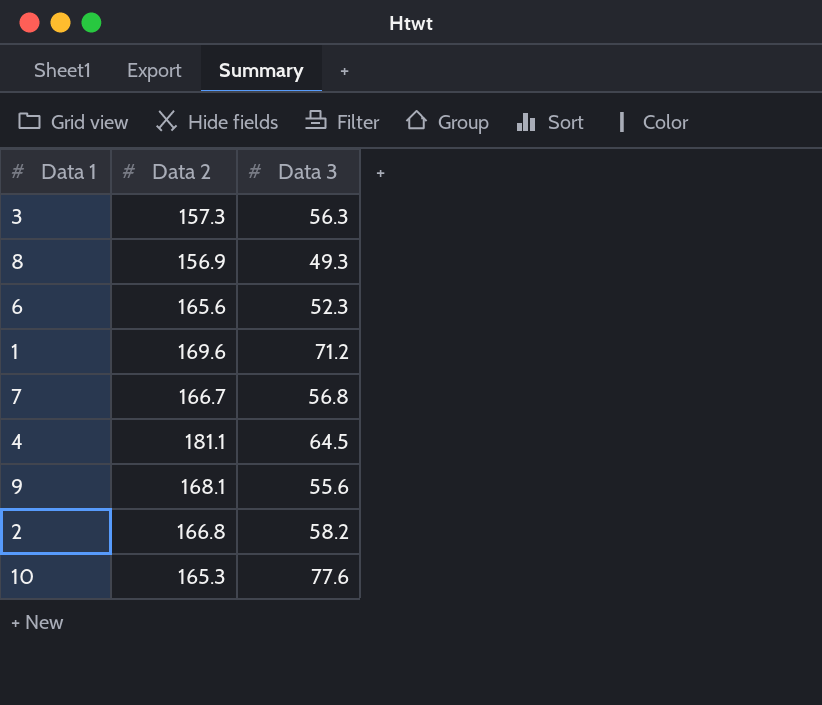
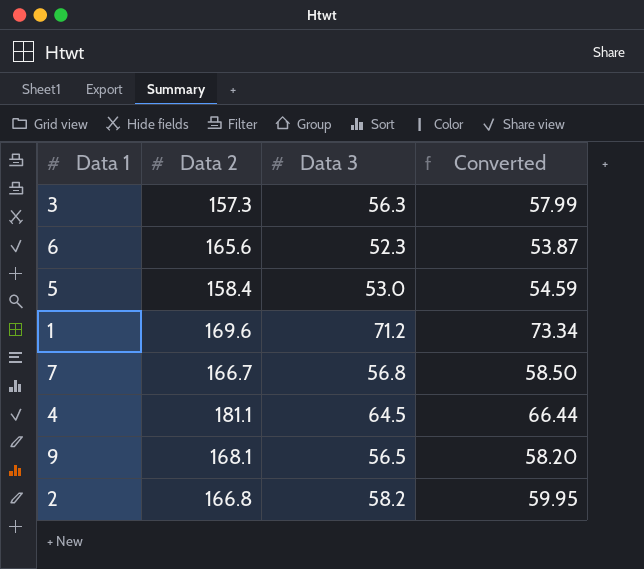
column Converted | formula: none -> [Data 3] * 1.03
row 8: 156.9 | 49.3 -> none
row 10: 165.3 | 77.6 -> none
row 5: none -> 158.4 | 53.0 | 54.59
9 | Data 3: 55.6 -> 56.5

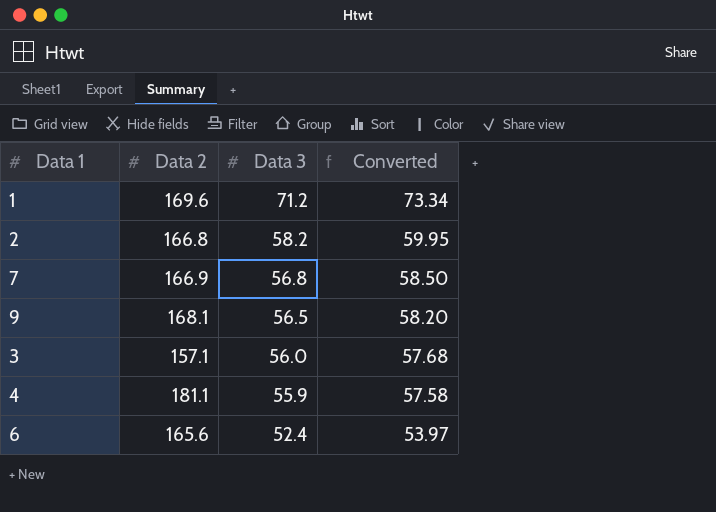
row order: none -> Data 3 descending
row 5: 158.4 | 53.0 | 54.59 -> none
7 | Data 2: 166.7 -> 166.9
3 | Data 2: 157.3 -> 157.1
3 | Data 3: 56.3 -> 56.0
3 | Converted: 57.99 -> 57.68
4 | Data 3: 64.5 -> 55.9
4 | Converted: 66.44 -> 57.58
6 | Data 3: 52.3 -> 52.4
6 | Converted: 53.87 -> 53.97

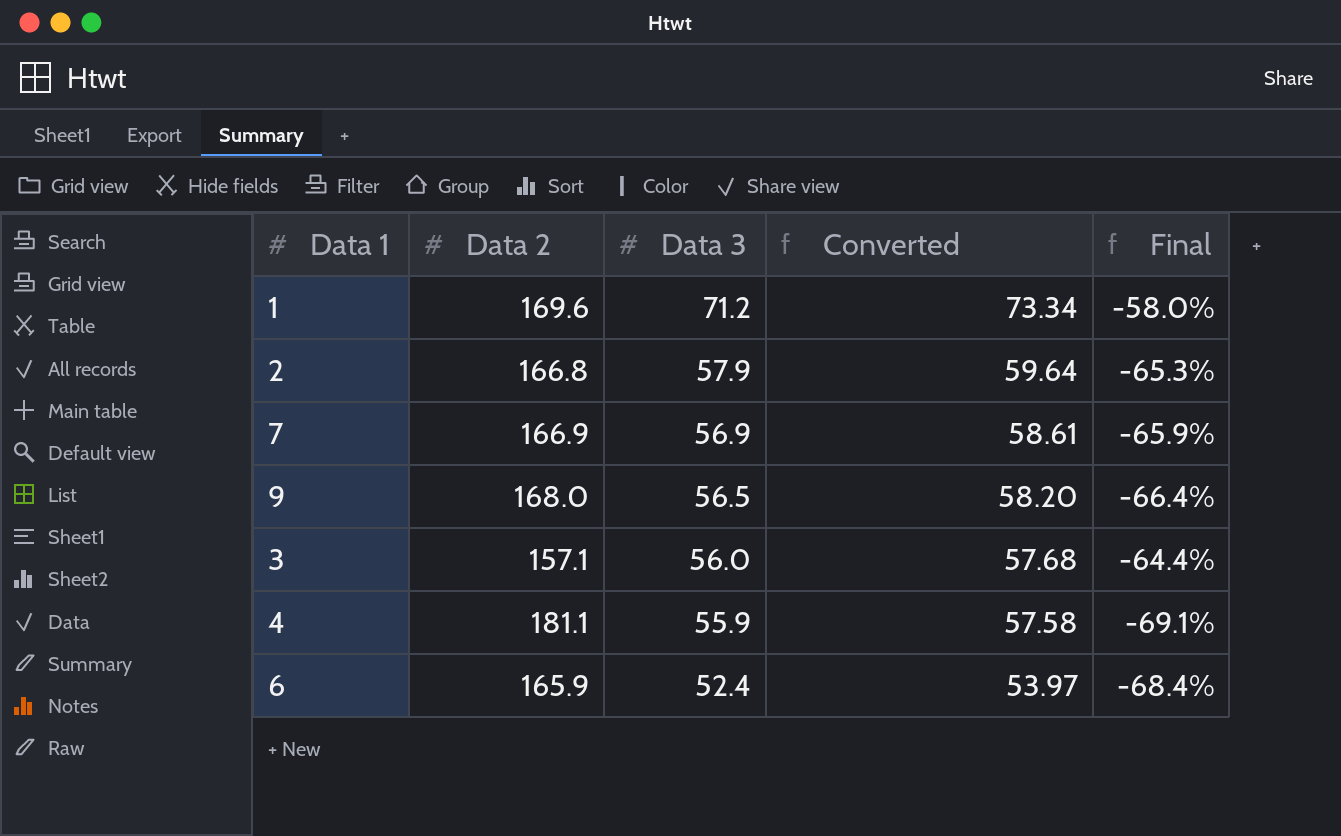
column Final | formula: none -> ([Data 3] - [Data 2]) / [Data 2]
2 | Data 3: 58.2 -> 57.9
2 | Converted: 59.95 -> 59.64
7 | Data 3: 56.8 -> 56.9
7 | Converted: 58.50 -> 58.61
9 | Data 2: 168.1 -> 168.0
6 | Data 2: 165.6 -> 165.9

